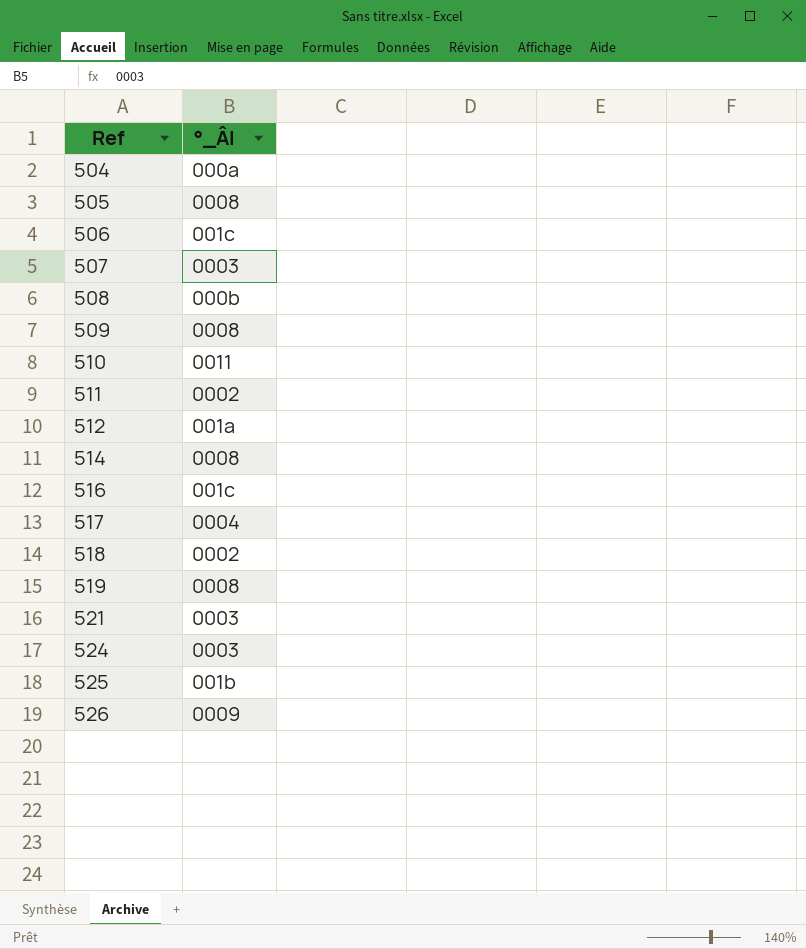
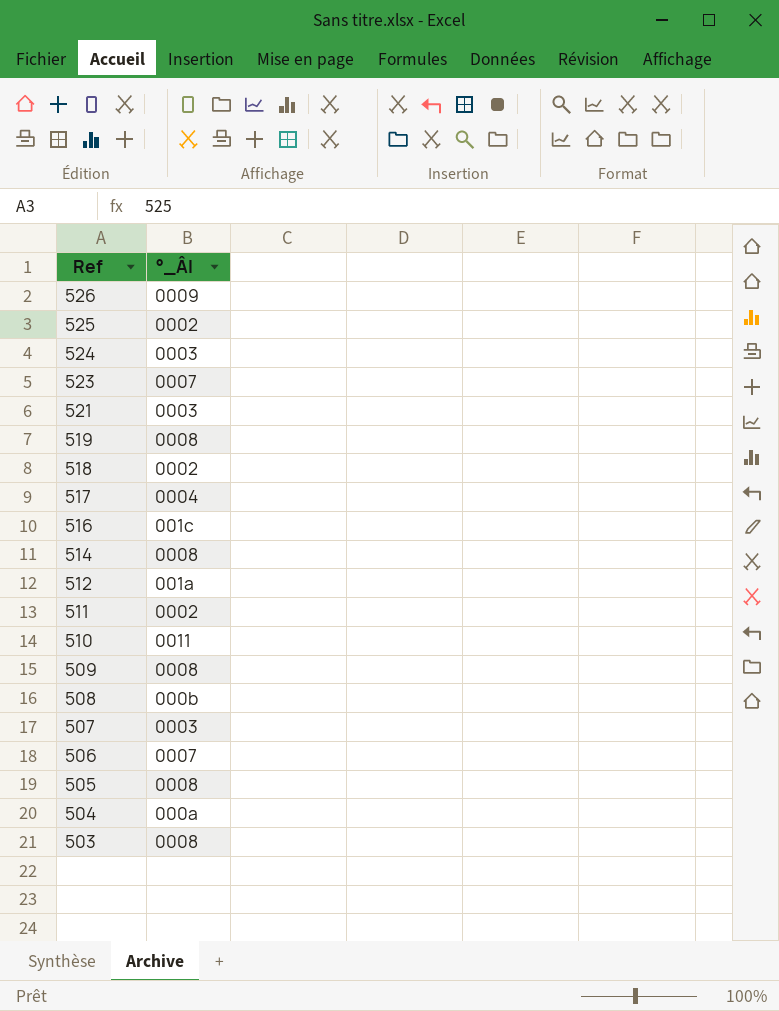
row order: Ref ascending -> Ref descending
525 | °_ÂI: 001b -> 0002
row 523: none -> 0007
506 | °_ÂI: 001c -> 0007
row 503: none -> 0008

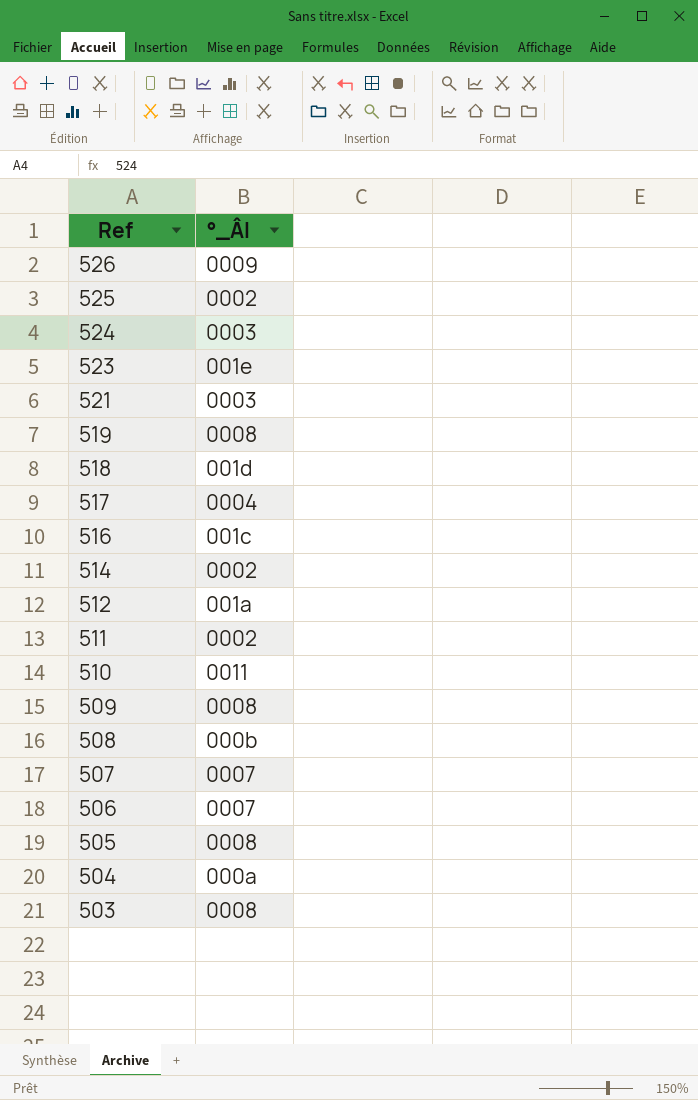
523 | °_ÂI: 0007 -> 001e
518 | °_ÂI: 0002 -> 001d
514 | °_ÂI: 0008 -> 0002
507 | °_ÂI: 0003 -> 0007

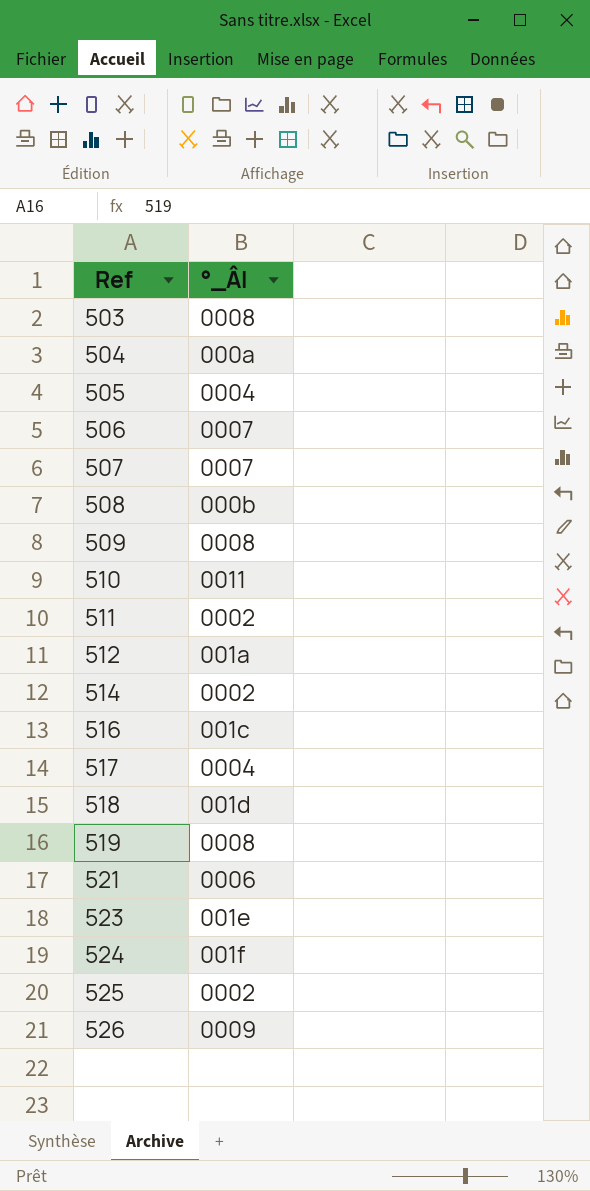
row order: Ref descending -> Ref ascending
505 | °_ÂI: 0008 -> 0004
521 | °_ÂI: 0003 -> 0006
524 | °_ÂI: 0003 -> 001f

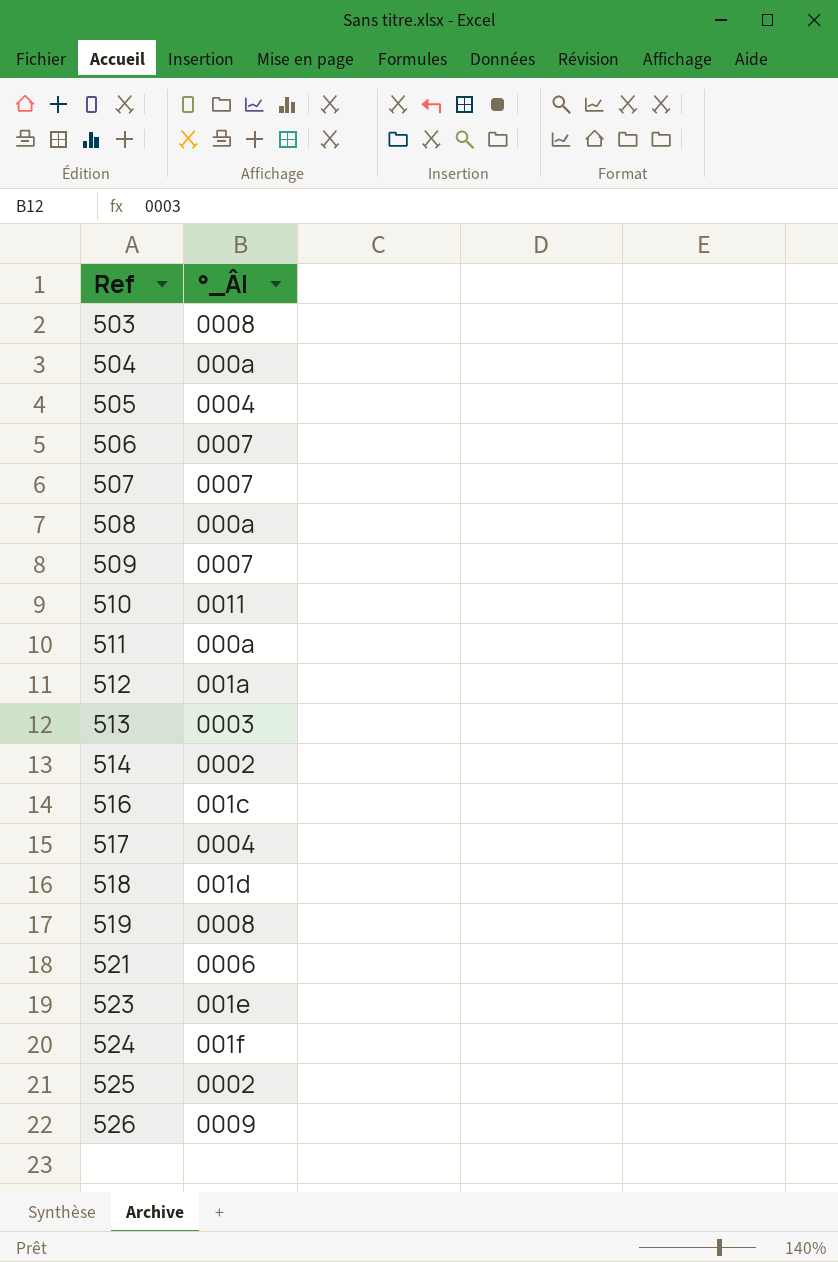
508 | °_ÂI: 000b -> 000a
509 | °_ÂI: 0008 -> 0007
511 | °_ÂI: 0002 -> 000a
row 513: none -> 0003

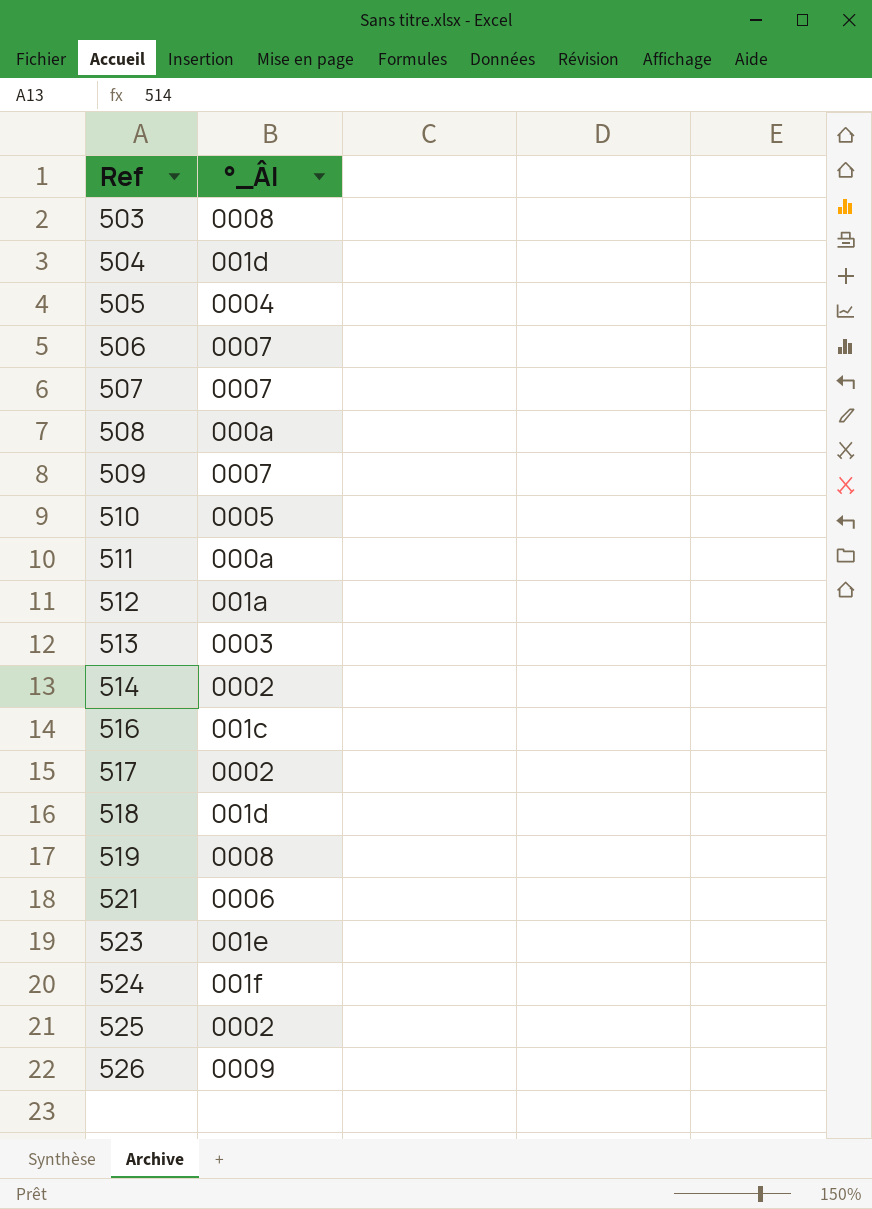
504 | °_ÂI: 000a -> 001d
510 | °_ÂI: 0011 -> 0005
517 | °_ÂI: 0004 -> 0002

